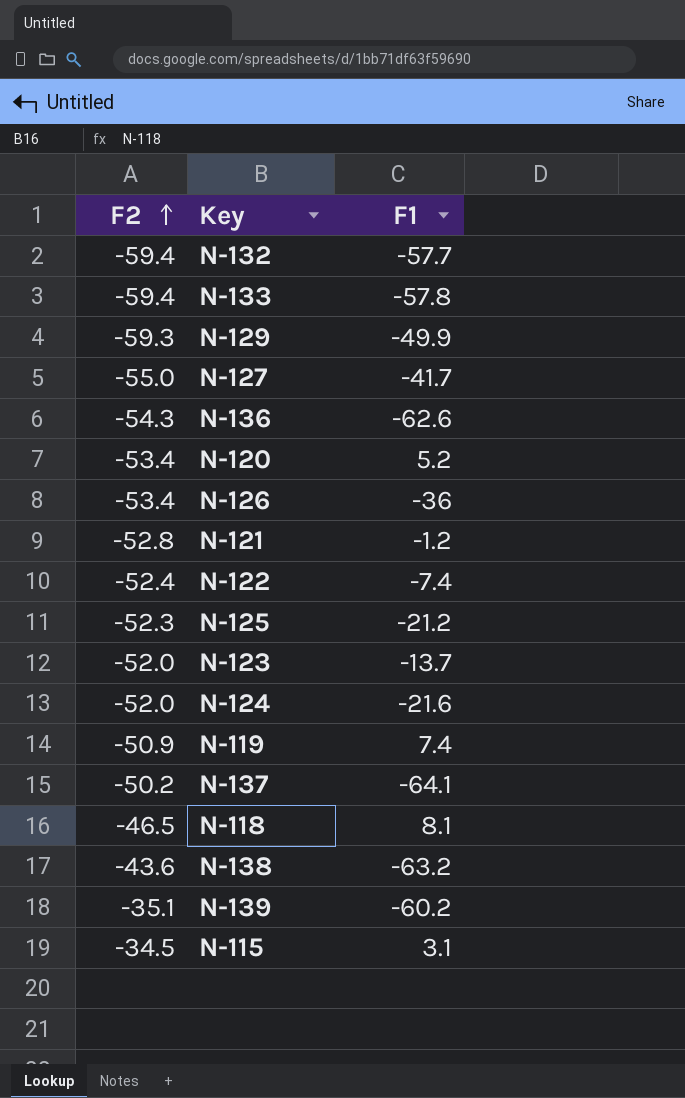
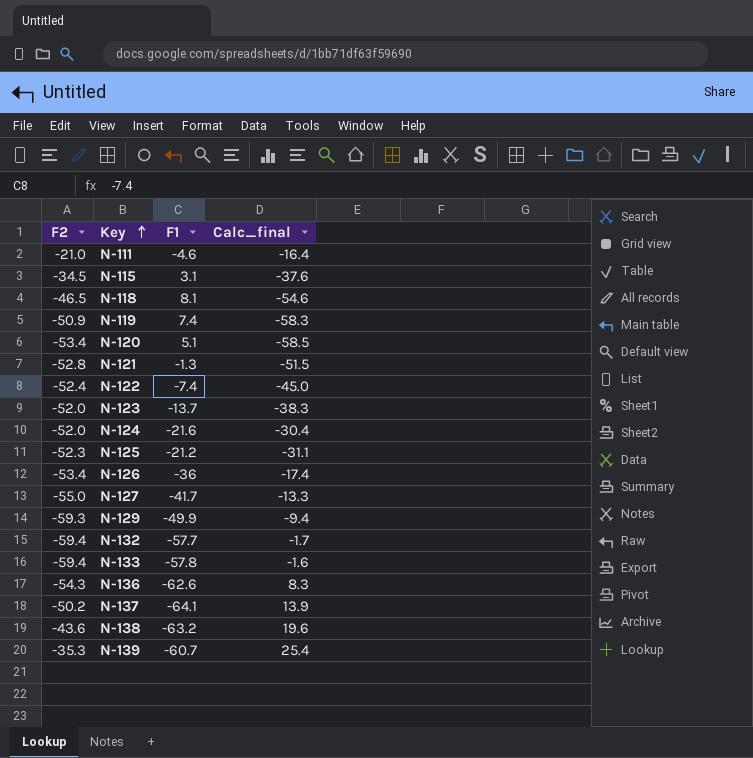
row order: F2 ascending -> Key ascending
column Calc_final | formula: none -> [F2] - [F1]
row N-111: none -> -21.0 | -4.6 | -16.4
N-120 | F1: 5.2 -> 5.1
N-121 | F1: -1.2 -> -1.3
N-139 | F2: -35.1 -> -35.3
N-139 | F1: -60.2 -> -60.7

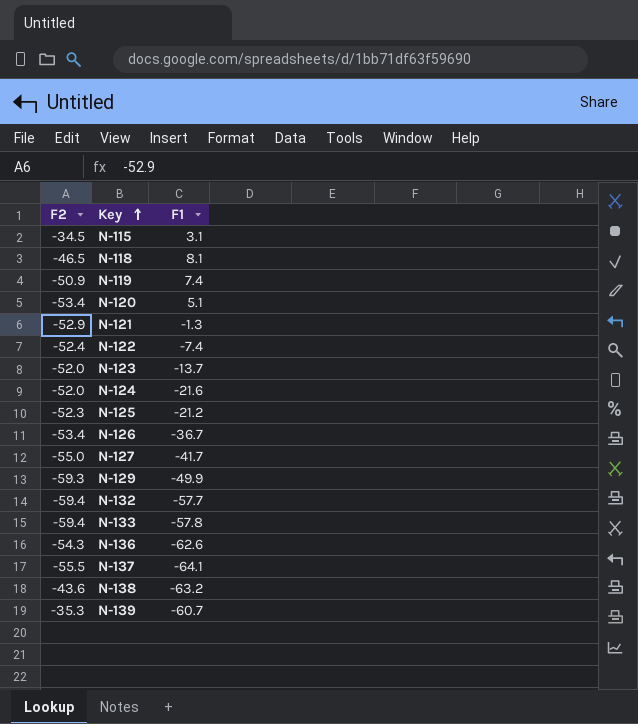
column Calc_final | formula: [F2] - [F1] -> none
row N-111: -21.0 | -4.6 | -16.4 -> none
N-121 | F2: -52.8 -> -52.9
N-126 | F1: -36 -> -36.7
N-137 | F2: -50.2 -> -55.5

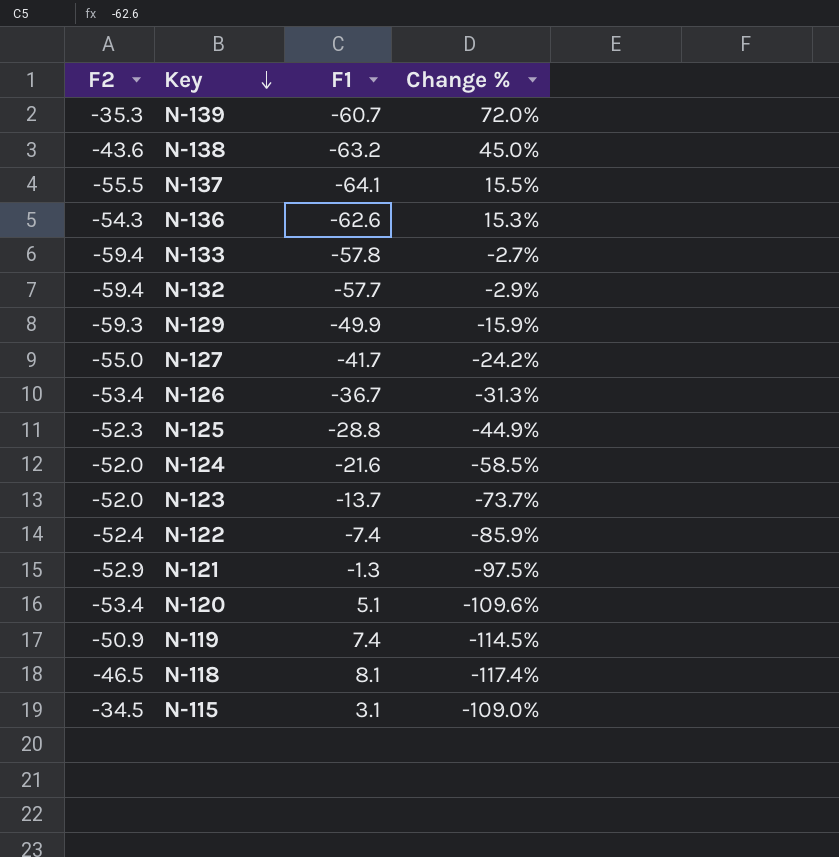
row order: Key ascending -> Key descending
column Change % | formula: none -> ([F1] - [F2]) / [F2]
N-125 | F1: -21.2 -> -28.8

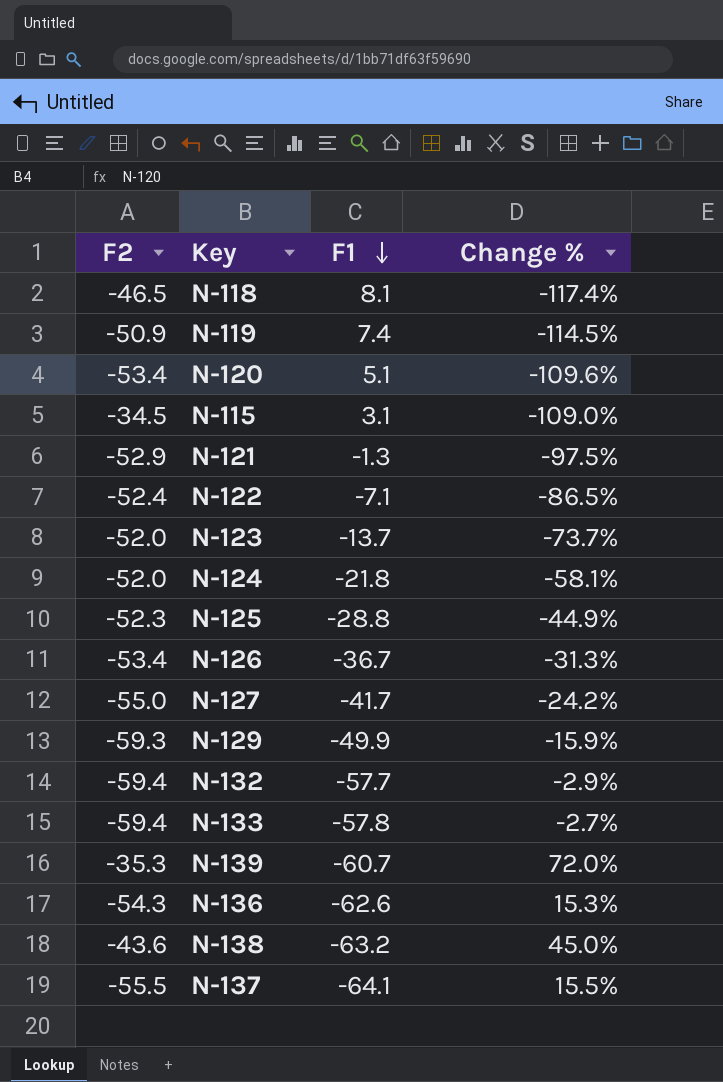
row order: Key descending -> F1 descending
N-122 | F1: -7.4 -> -7.1
N-122 | Change %: -85.9% -> -86.5%
N-124 | F1: -21.6 -> -21.8
N-124 | Change %: -58.5% -> -58.1%

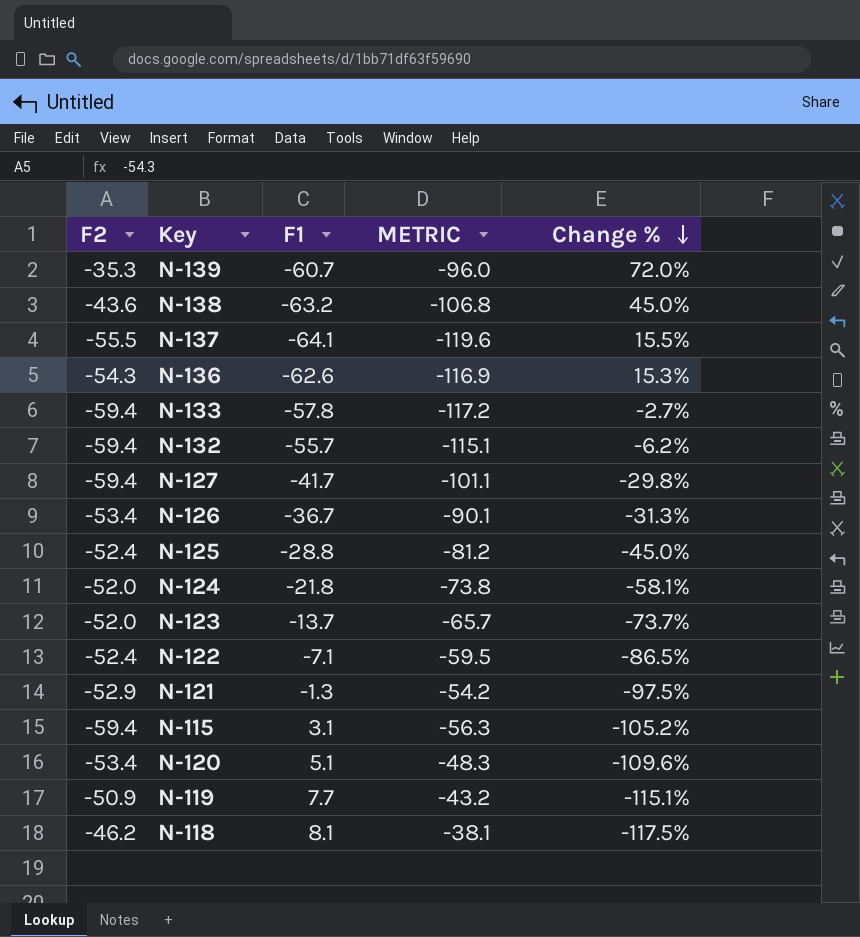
row order: F1 descending -> Change % descending
column METRIC | formula: none -> [F2] + [F1]
row N-129: -59.3 | -49.9 | -15.9% -> none
N-132 | F1: -57.7 -> -55.7
N-132 | Change %: -2.9% -> -6.2%
N-127 | F2: -55.0 -> -59.4
N-127 | Change %: -24.2% -> -29.8%
N-125 | F2: -52.3 -> -52.4
N-125 | Change %: -44.9% -> -45.0%
N-115 | F2: -34.5 -> -59.4
N-115 | Change %: -109.0% -> -105.2%
N-119 | F1: 7.4 -> 7.7
N-119 | Change %: -114.5% -> -115.1%
N-118 | F2: -46.5 -> -46.2
N-118 | Change %: -117.4% -> -117.5%

